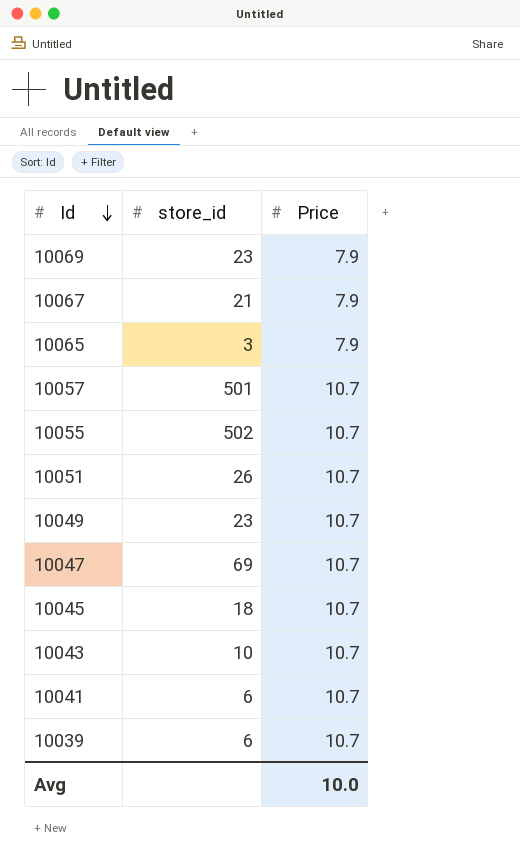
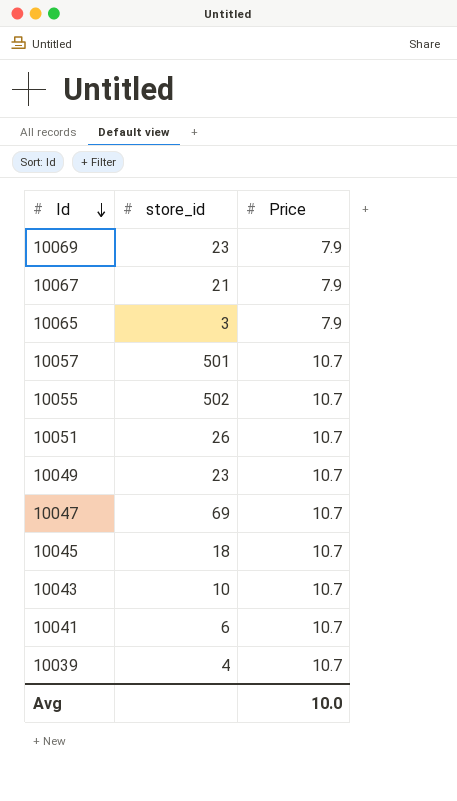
10039 | store_id: 6 -> 4

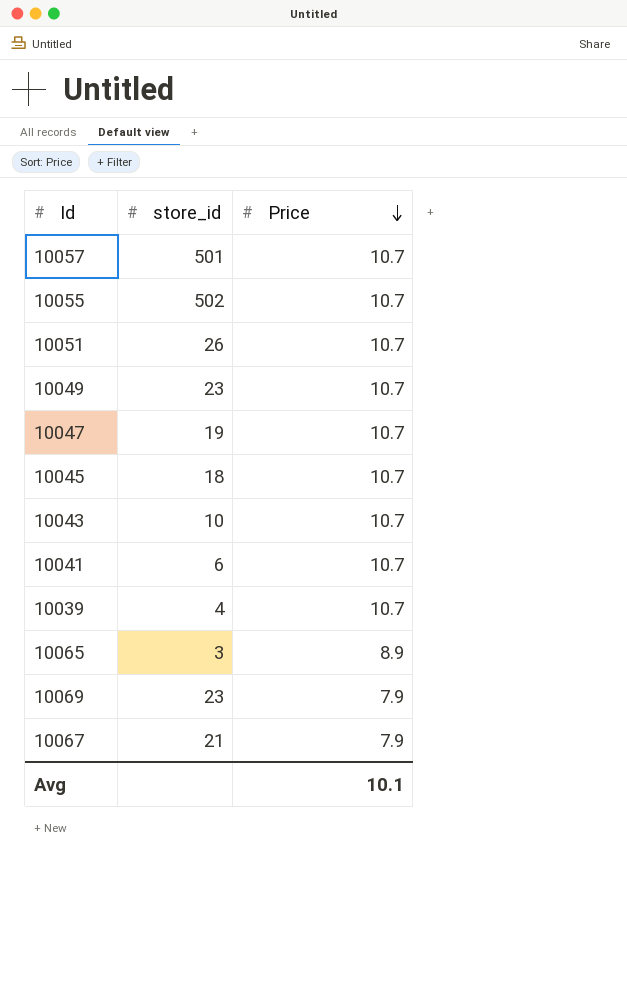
row order: Id descending -> Price descending
10047 | store_id: 69 -> 19
10065 | Price: 7.9 -> 8.9
Avg | Price: 10.0 -> 10.1

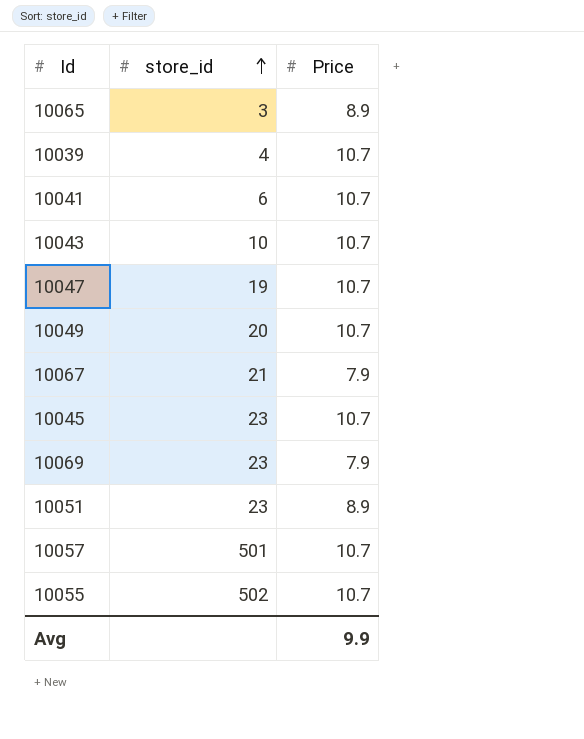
row order: Price descending -> store_id ascending
10049 | store_id: 23 -> 20
10045 | store_id: 18 -> 23
10051 | store_id: 26 -> 23
10051 | Price: 10.7 -> 8.9
Avg | Price: 10.1 -> 9.9

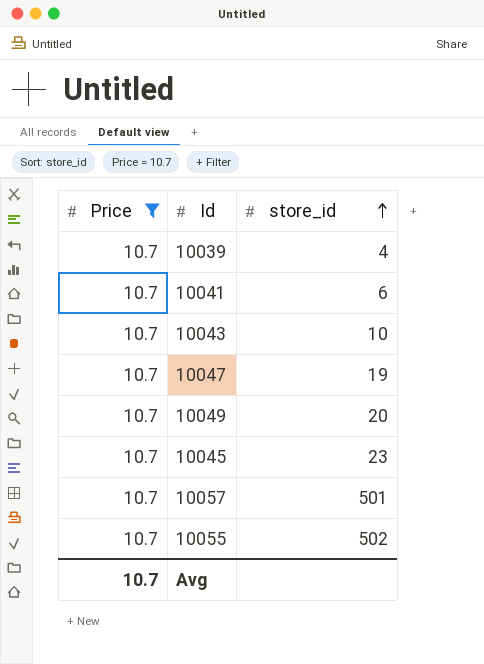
filter: none -> Price = 10.7
column Price | position: 3 -> 1
Avg | Price: 9.9 -> 10.7

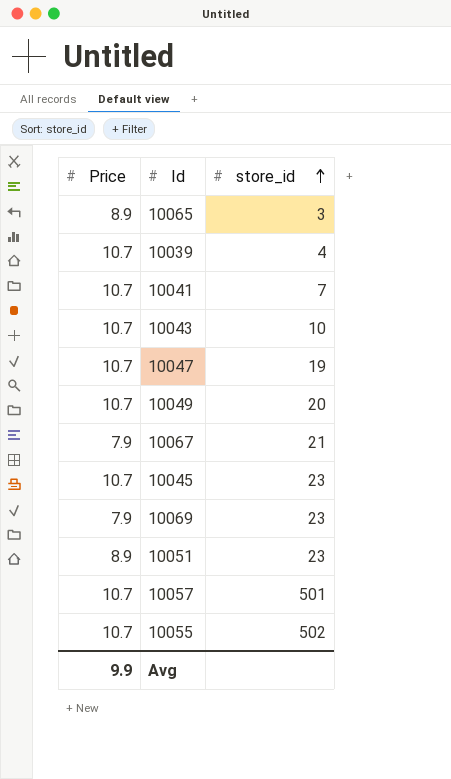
filter: Price = 10.7 -> none
10041 | store_id: 6 -> 7
Avg | Price: 10.7 -> 9.9

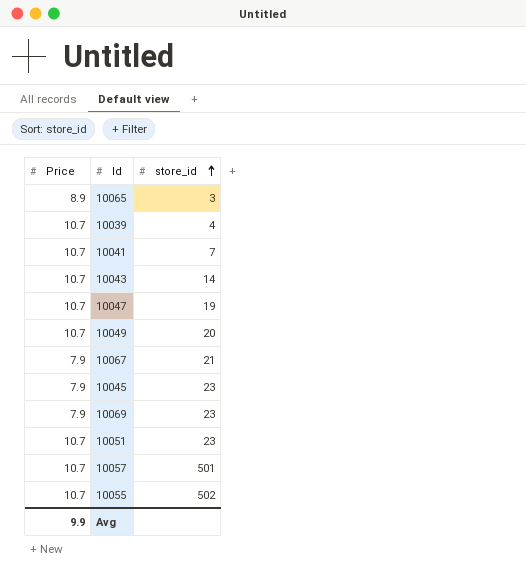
10043 | store_id: 10 -> 14
10045 | Price: 10.7 -> 7.9
10051 | Price: 8.9 -> 10.7

